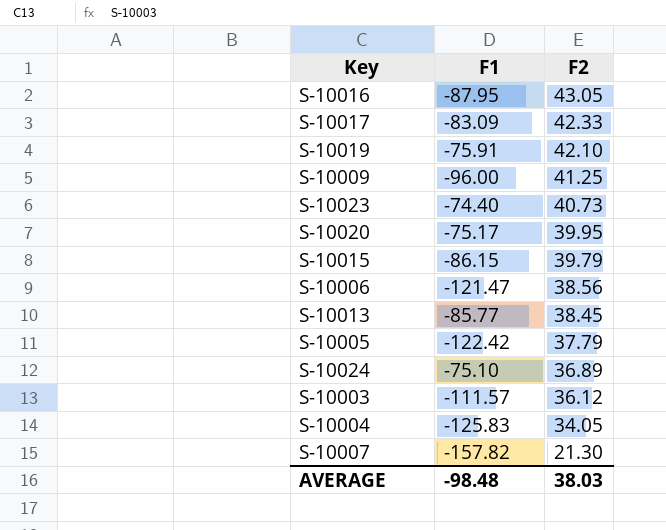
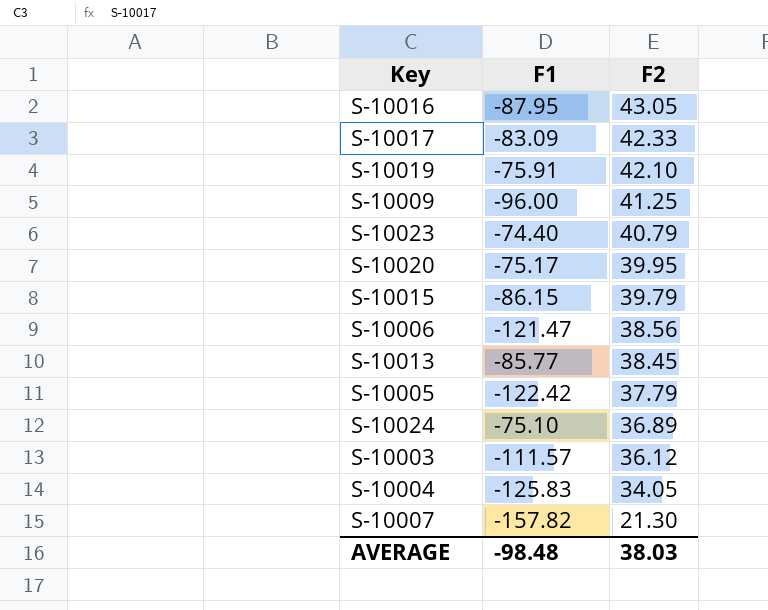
S-10023 | F2: 40.73 -> 40.79

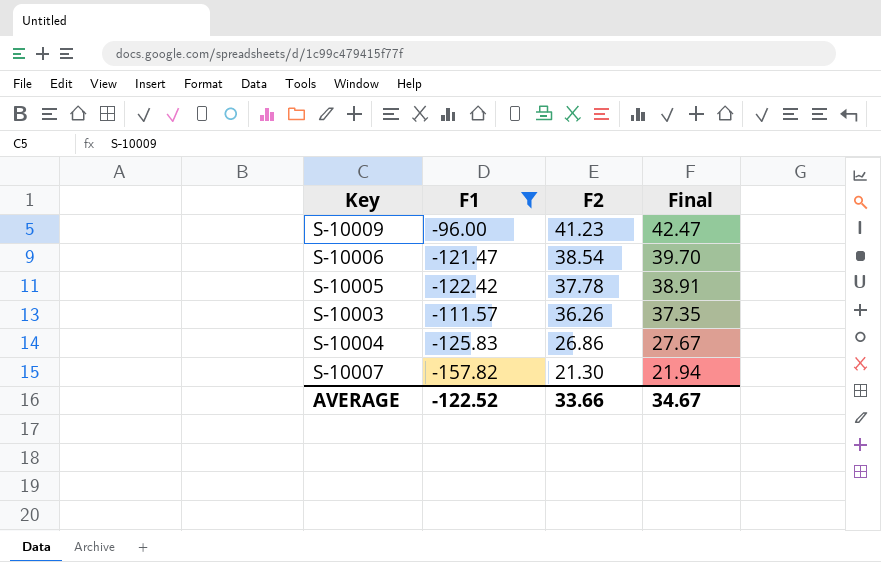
filter: none -> F1 <= -96.00
column Final | formula: none -> [F2] * 1.03
S-10009 | F2: 41.25 -> 41.23
S-10006 | F2: 38.56 -> 38.54
S-10005 | F2: 37.79 -> 37.78
S-10003 | F2: 36.12 -> 36.26
S-10004 | F2: 34.05 -> 26.86
AVERAGE | F1: -98.48 -> -122.52
AVERAGE | F2: 38.03 -> 33.66

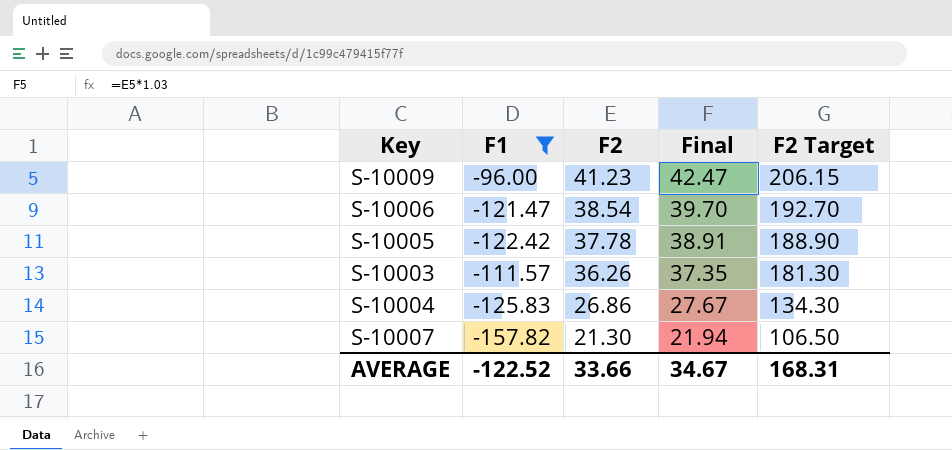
column F2 Target | formula: none -> [F2] * 5

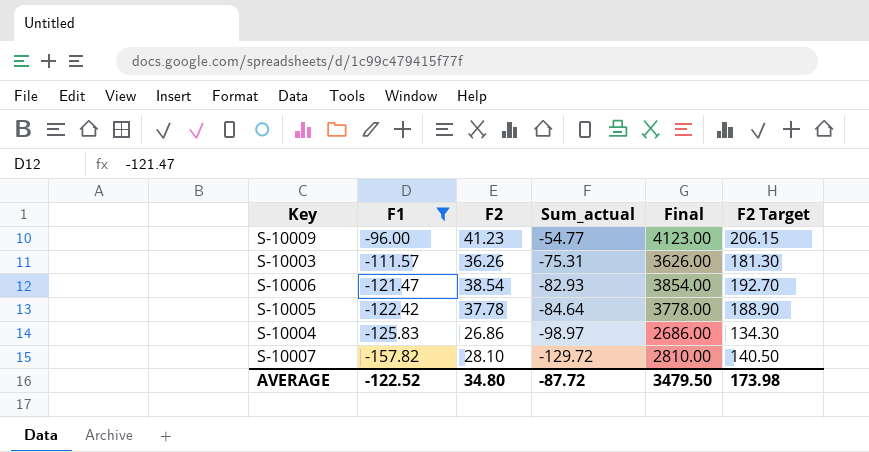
row order: F2 descending -> F1 descending
column Sum_actual | formula: none -> [F1] + [F2]
column Final | formula: [F2] * 1.03 -> [F2] * 100
S-10007 | F2: 21.30 -> 28.10
S-10007 | F2 Target: 106.50 -> 140.50
AVERAGE | F2: 33.66 -> 34.80
AVERAGE | Final: 34.67 -> 3479.50
AVERAGE | F2 Target: 168.31 -> 173.98

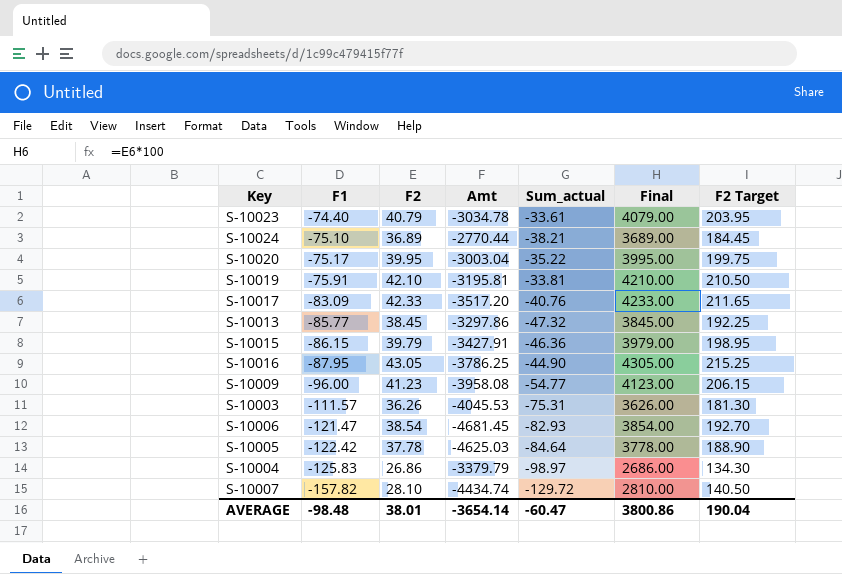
filter: F1 <= -96.00 -> none
column Amt | formula: none -> [F1] * [F2]
AVERAGE | F1: -122.52 -> -98.48
AVERAGE | F2: 34.80 -> 38.01
AVERAGE | Sum_actual: -87.72 -> -60.47
AVERAGE | Final: 3479.50 -> 3800.86
AVERAGE | F2 Target: 173.98 -> 190.04

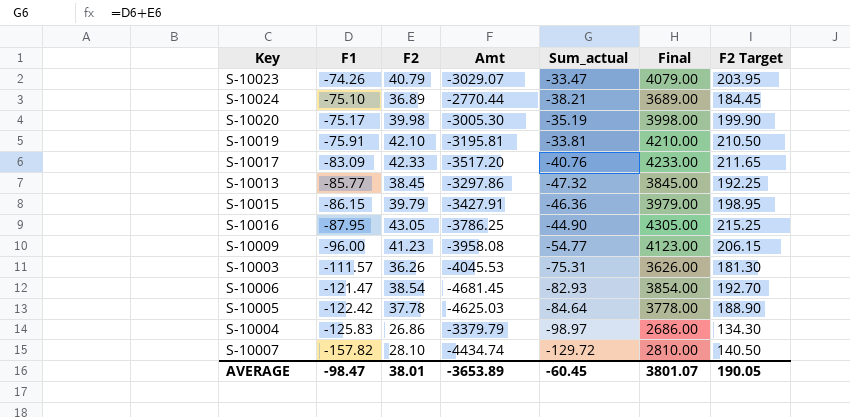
S-10023 | F1: -74.40 -> -74.26
S-10023 | Amt: -3034.78 -> -3029.07
S-10023 | Sum_actual: -33.61 -> -33.47
S-10020 | F2: 39.95 -> 39.98
S-10020 | Amt: -3003.04 -> -3005.30
S-10020 | Sum_actual: -35.22 -> -35.19
S-10020 | Final: 3995.00 -> 3998.00
S-10020 | F2 Target: 199.75 -> 199.90
AVERAGE | F1: -98.48 -> -98.47
AVERAGE | Amt: -3654.14 -> -3653.89
AVERAGE | Sum_actual: -60.47 -> -60.45
AVERAGE | Final: 3800.86 -> 3801.07
AVERAGE | F2 Target: 190.04 -> 190.05

